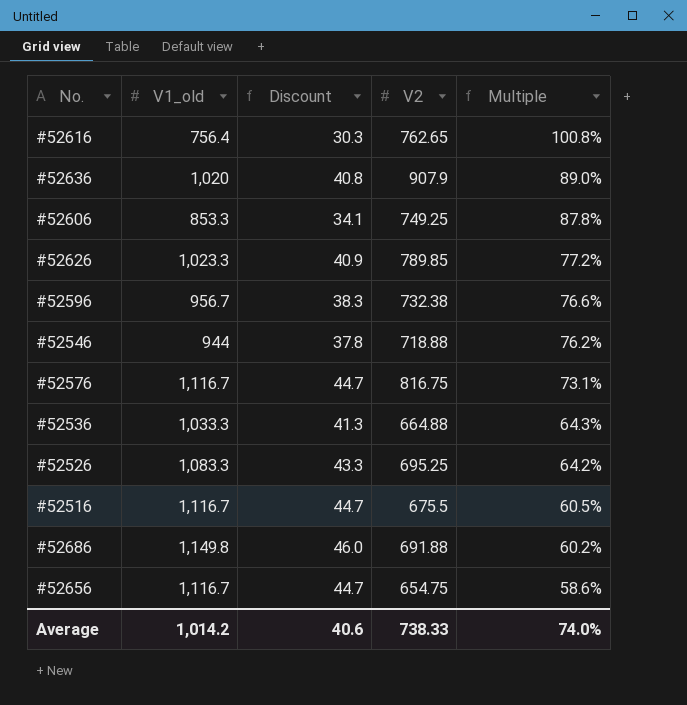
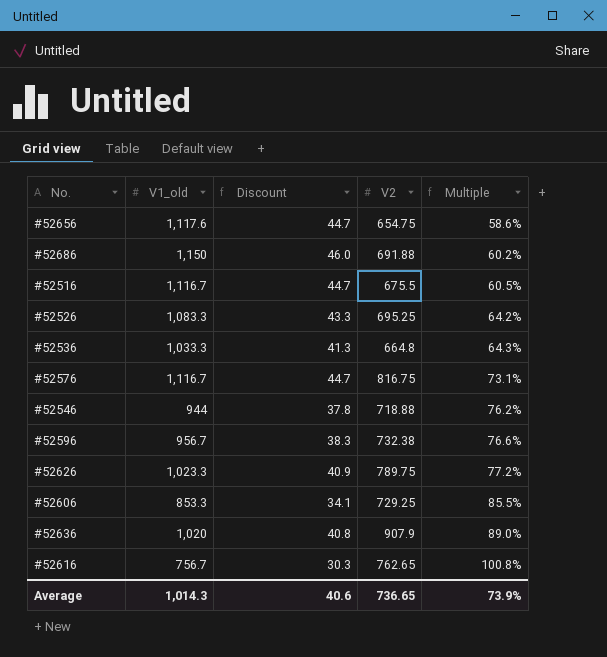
row order: Multiple descending -> Multiple ascending
#52656 | V1_old: 1,116.7 -> 1,117.6
#52686 | V1_old: 1,149.8 -> 1,150
#52536 | V2: 664.88 -> 664.8
#52626 | V2: 789.85 -> 789.75
#52606 | V2: 749.25 -> 729.25
#52606 | Multiple: 87.8% -> 85.5%
#52616 | V1_old: 756.4 -> 756.7
Average | V1_old: 1,014.2 -> 1,014.3
Average | V2: 738.33 -> 736.65
Average | Multiple: 74.0% -> 73.9%

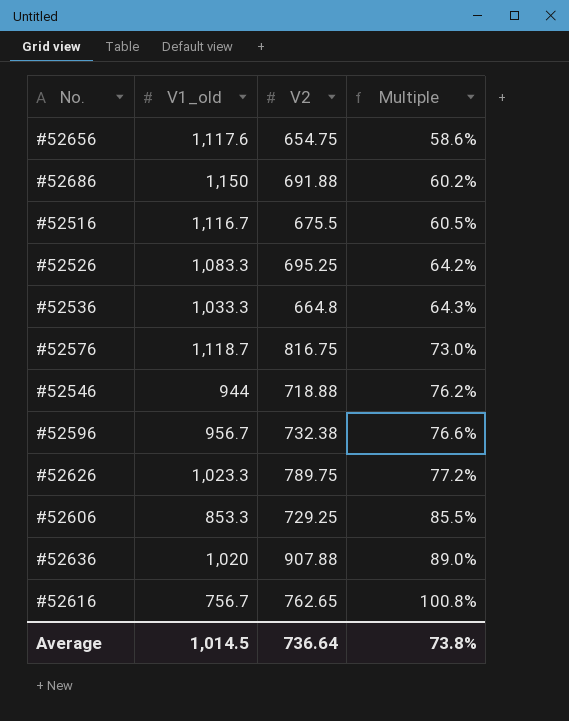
column Discount | formula: [V1_old] * 0.04 -> none
#52576 | V1_old: 1,116.7 -> 1,118.7
#52576 | Multiple: 73.1% -> 73.0%
#52636 | V2: 907.9 -> 907.88
Average | V1_old: 1,014.3 -> 1,014.5
Average | V2: 736.65 -> 736.64
Average | Multiple: 73.9% -> 73.8%

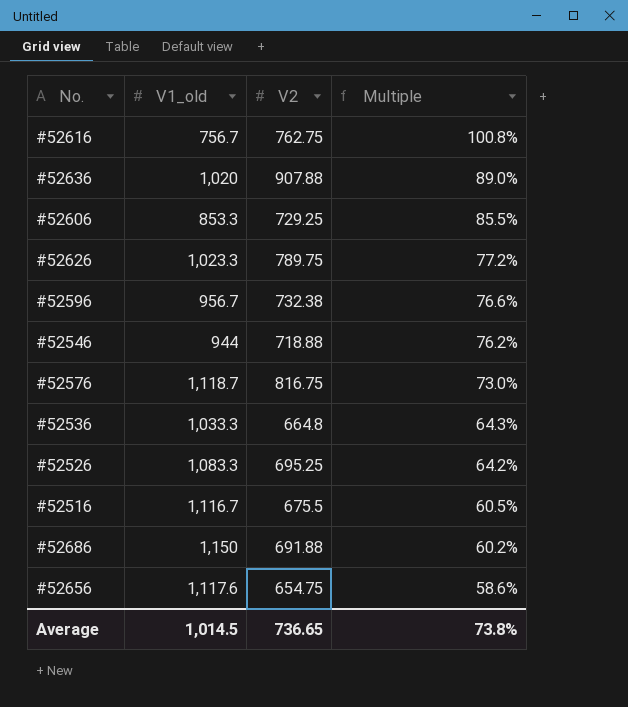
row order: Multiple ascending -> Multiple descending
#52616 | V2: 762.65 -> 762.75
Average | V2: 736.64 -> 736.65

